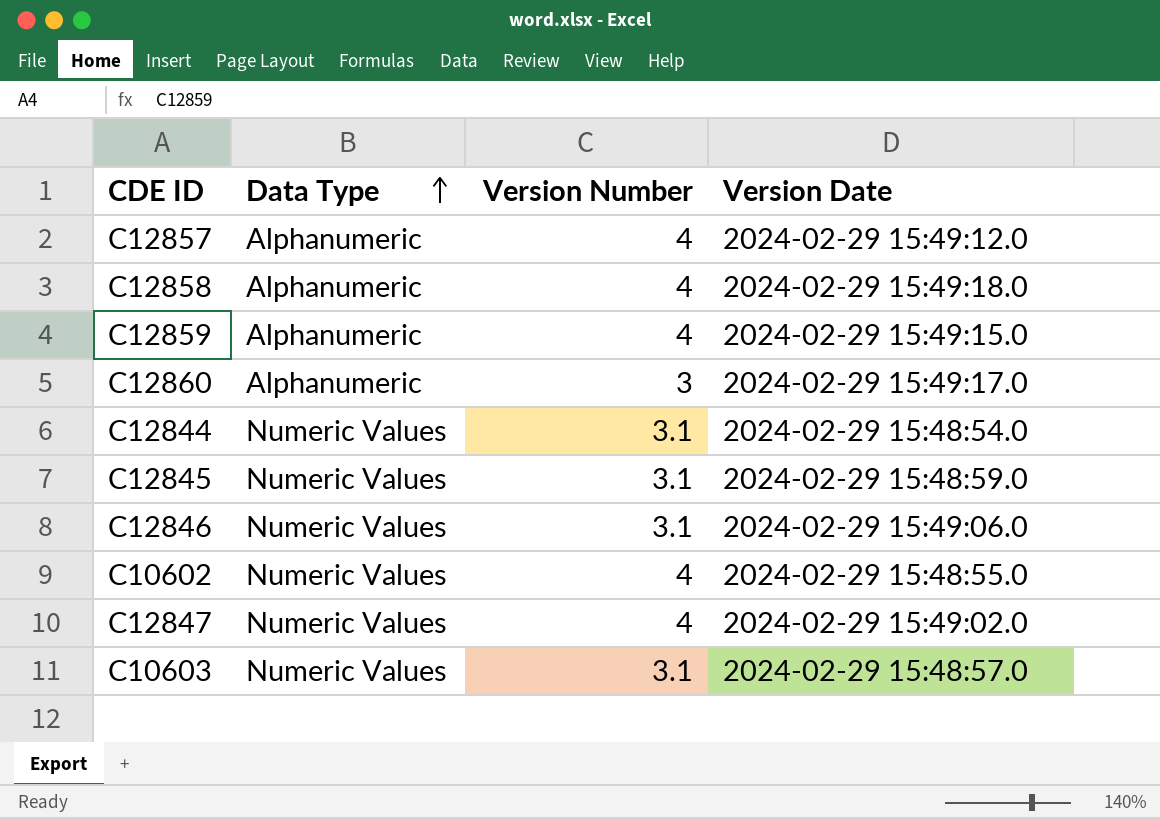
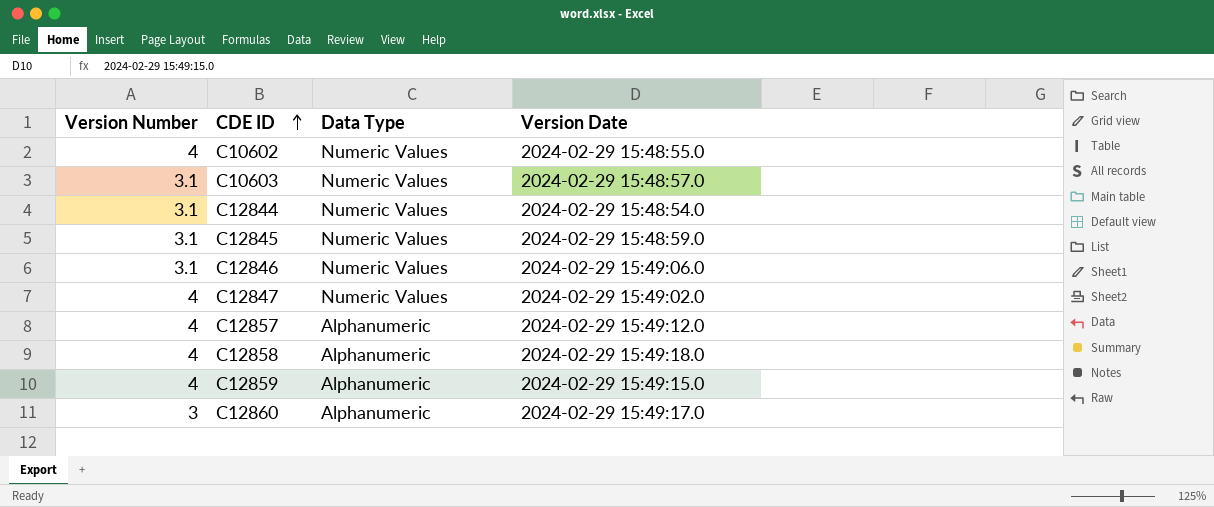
row order: Data Type ascending -> CDE ID ascending
column Version Number | position: 3 -> 1

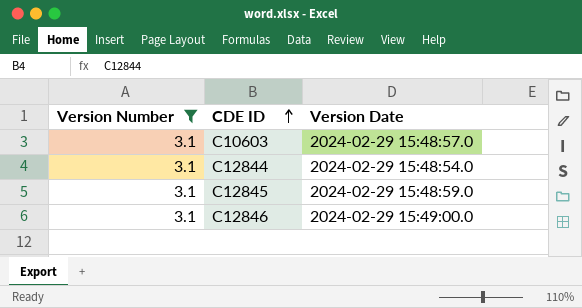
filter: none -> Version Number = 3.1
column Data Type | position: 3 -> none
C12846 | Version Date: 2024-02-29 15:49:06.0 -> 2024-02-29 15:49:00.0

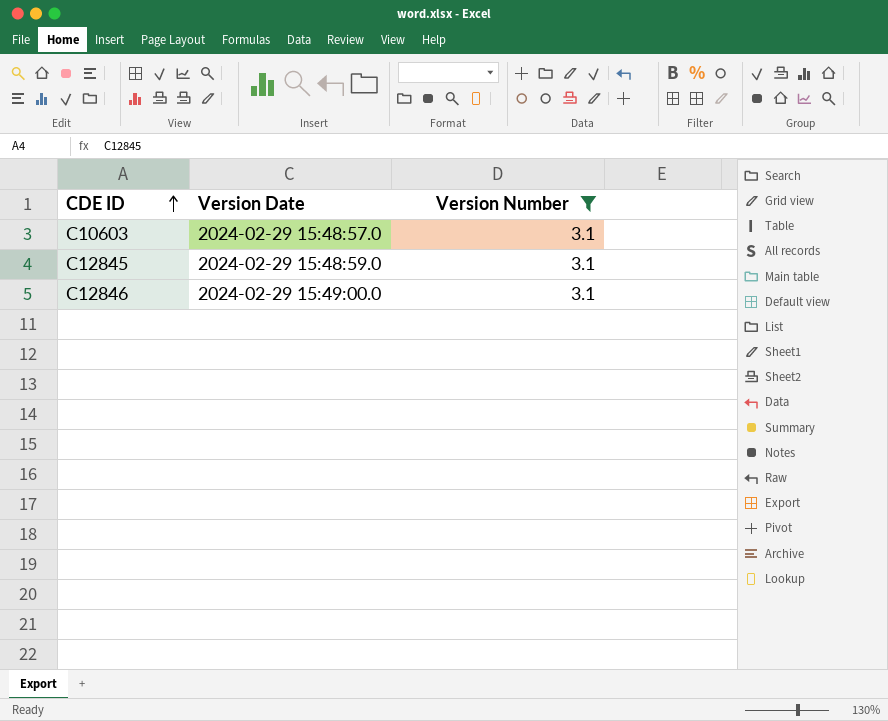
column Version Number | position: 1 -> 3
row C12844: 3.1 | 2024-02-29 15:48:54.0 -> none

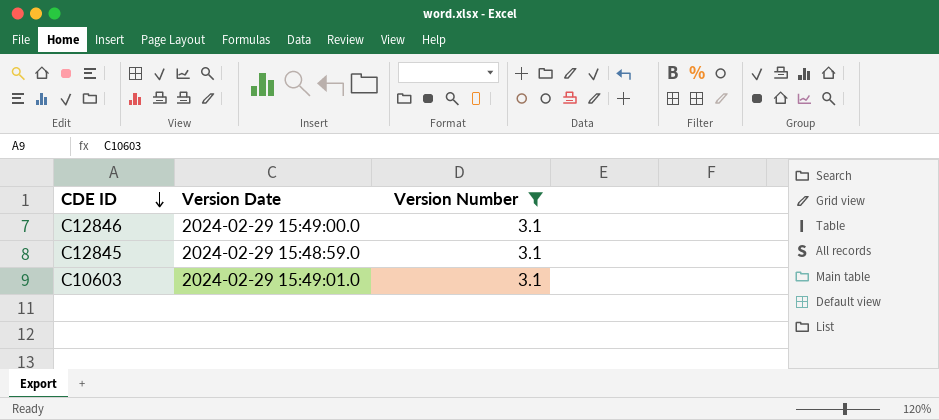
row order: CDE ID ascending -> CDE ID descending
C10603 | Version Date: 2024-02-29 15:48:57.0 -> 2024-02-29 15:49:01.0

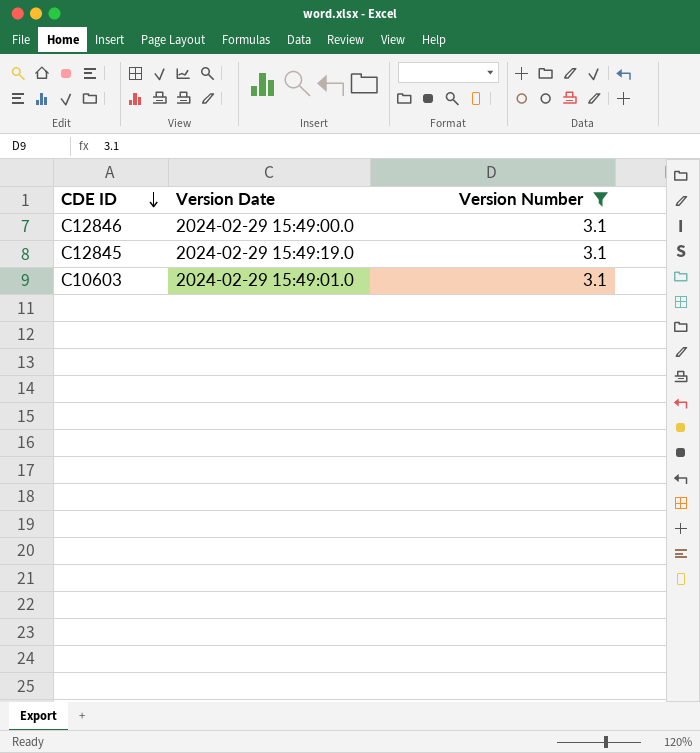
C12845 | Version Date: 2024-02-29 15:48:59.0 -> 2024-02-29 15:49:19.0

